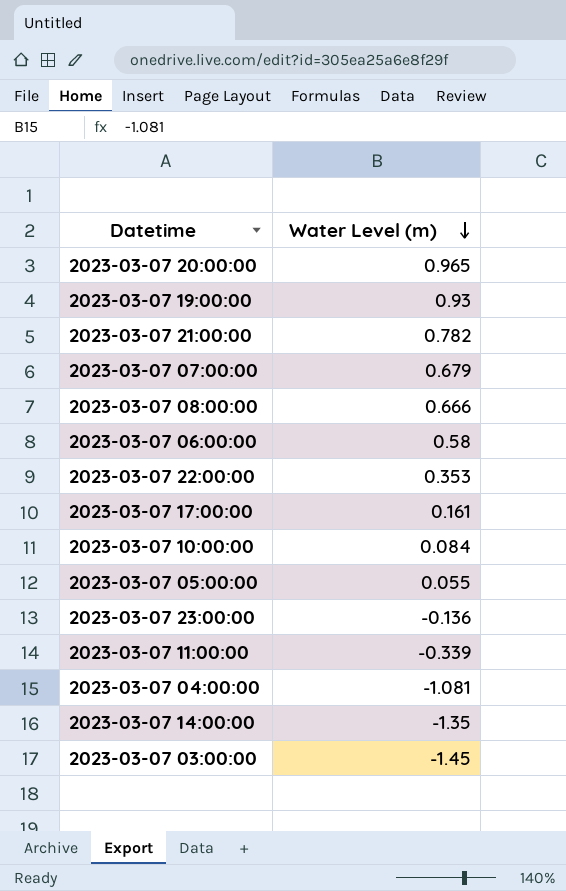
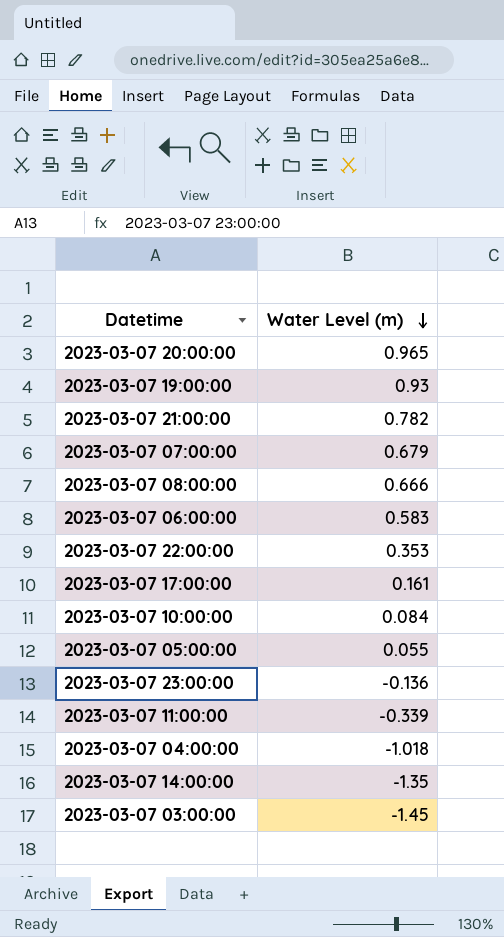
2023-03-07 06:00:00 | Water Level (m): 0.58 -> 0.583
2023-03-07 04:00:00 | Water Level (m): -1.081 -> -1.018

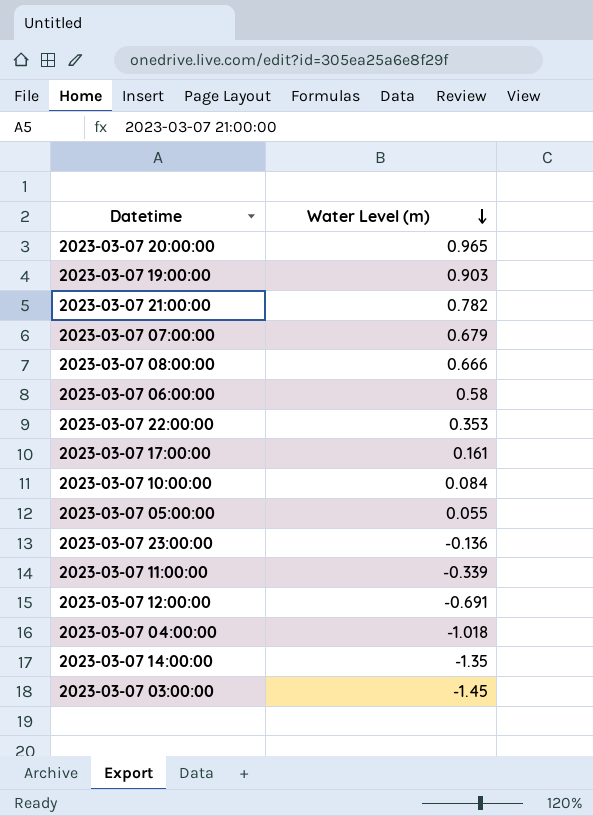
2023-03-07 19:00:00 | Water Level (m): 0.93 -> 0.903
2023-03-07 06:00:00 | Water Level (m): 0.583 -> 0.58
row 2023-03-07 12:00:00: none -> -0.691

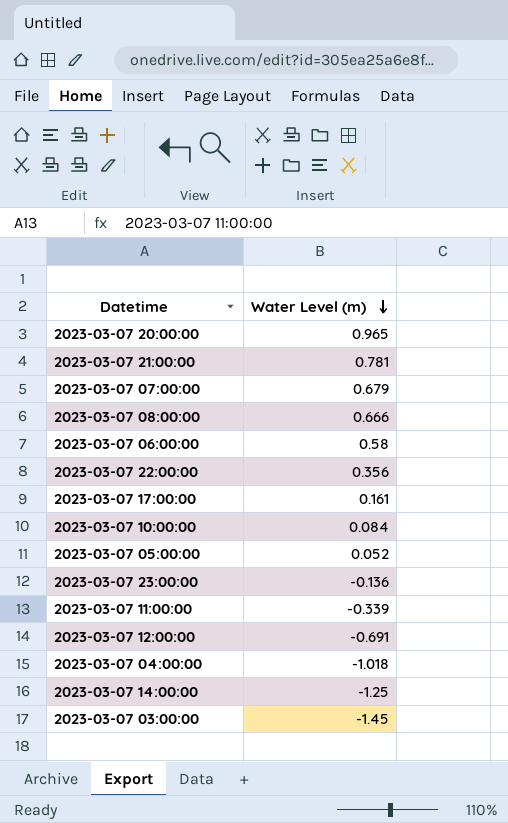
row 2023-03-07 19:00:00: 0.903 -> none
2023-03-07 21:00:00 | Water Level (m): 0.782 -> 0.781
2023-03-07 22:00:00 | Water Level (m): 0.353 -> 0.356
2023-03-07 05:00:00 | Water Level (m): 0.055 -> 0.052
2023-03-07 14:00:00 | Water Level (m): -1.35 -> -1.25

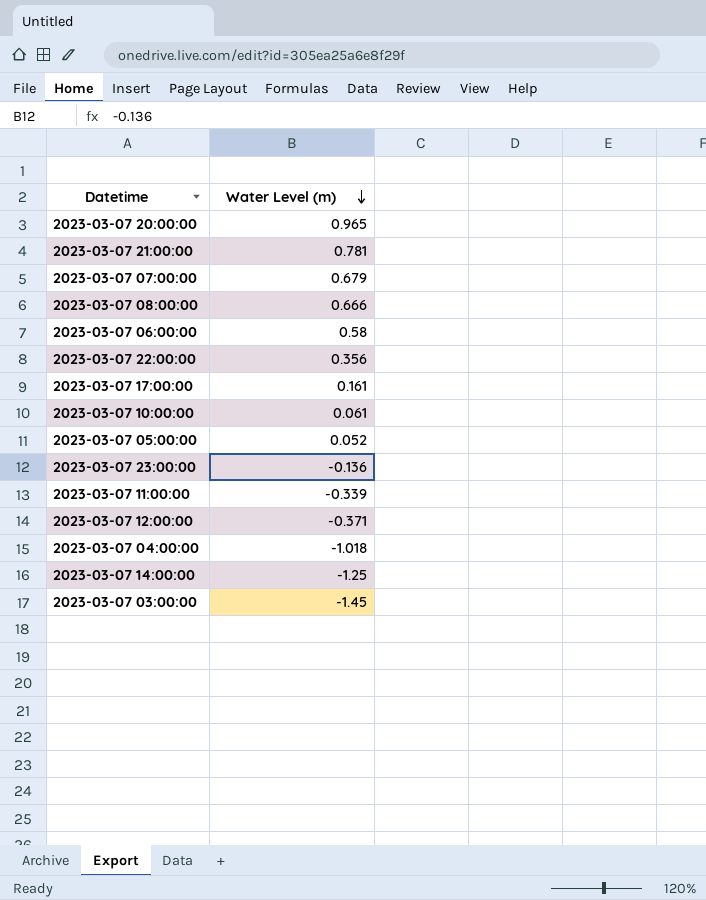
2023-03-07 10:00:00 | Water Level (m): 0.084 -> 0.061
2023-03-07 12:00:00 | Water Level (m): -0.691 -> -0.371

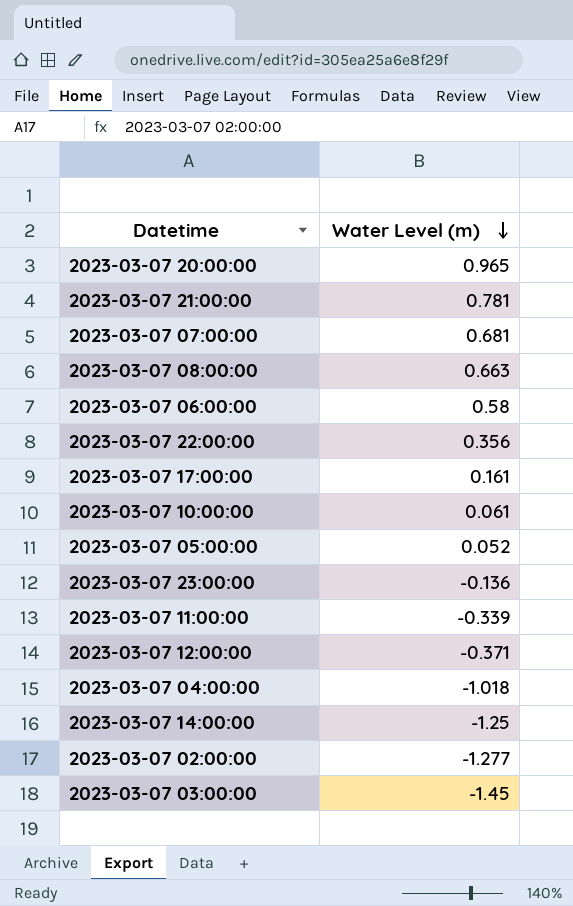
2023-03-07 07:00:00 | Water Level (m): 0.679 -> 0.681
2023-03-07 08:00:00 | Water Level (m): 0.666 -> 0.663
row 2023-03-07 02:00:00: none -> -1.277

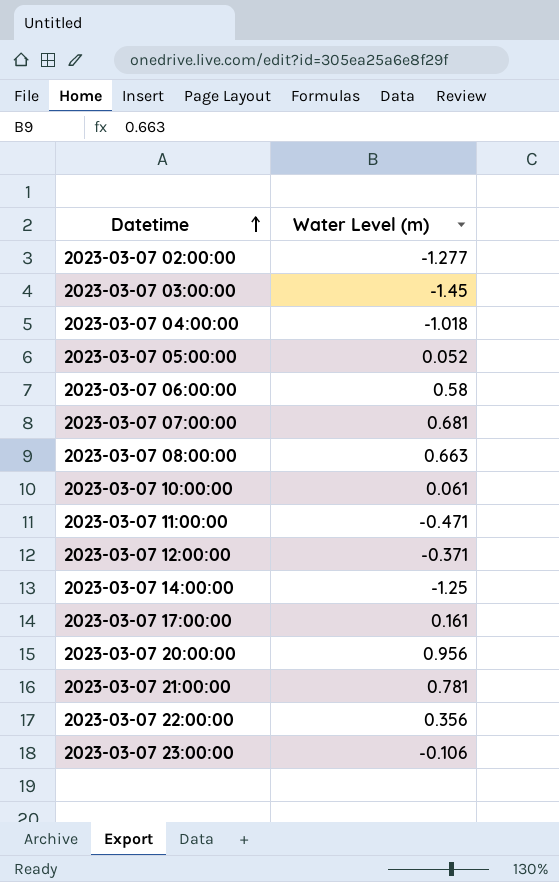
row order: Water Level (m) descending -> Datetime ascending
2023-03-07 11:00:00 | Water Level (m): -0.339 -> -0.471
2023-03-07 20:00:00 | Water Level (m): 0.965 -> 0.956
2023-03-07 23:00:00 | Water Level (m): -0.136 -> -0.106

